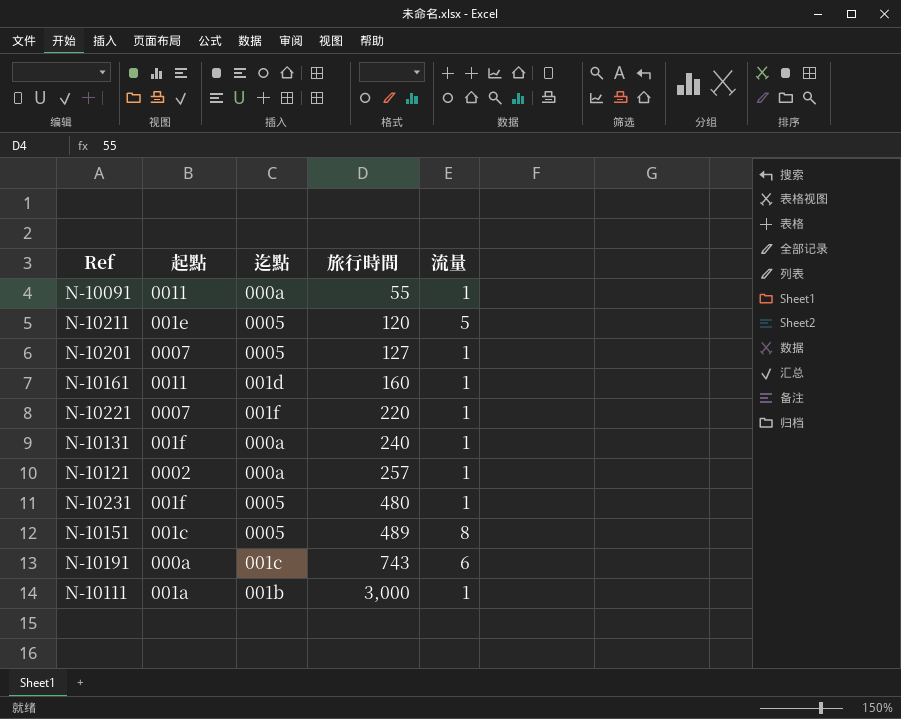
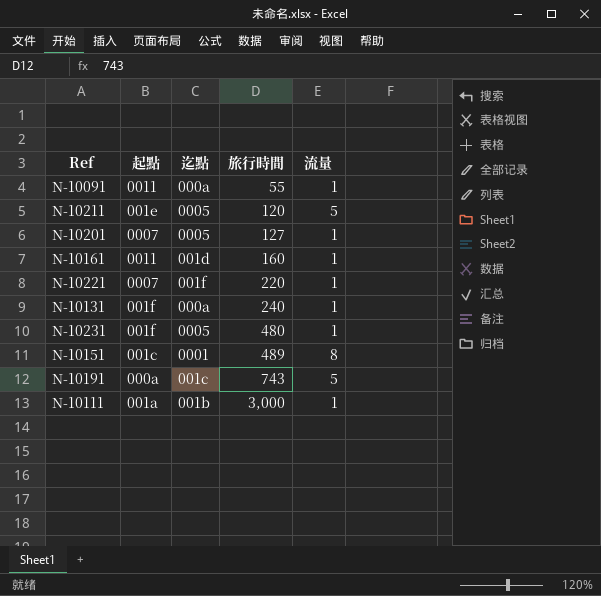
row N-10121: 0002 | 000a | 257 | 1 -> none
N-10151 | 迄點: 0005 -> 0001
N-10191 | 流量: 6 -> 5

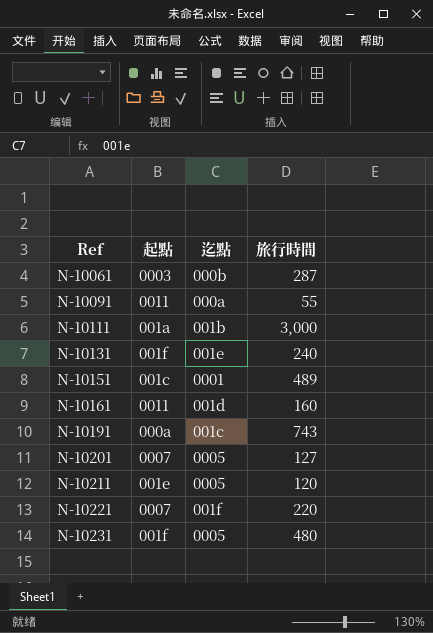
row order: 旅行時間 ascending -> Ref ascending
column 流量 | position: 5 -> none
row N-10061: none -> 0003 | 000b | 287
N-10131 | 迄點: 000a -> 001e

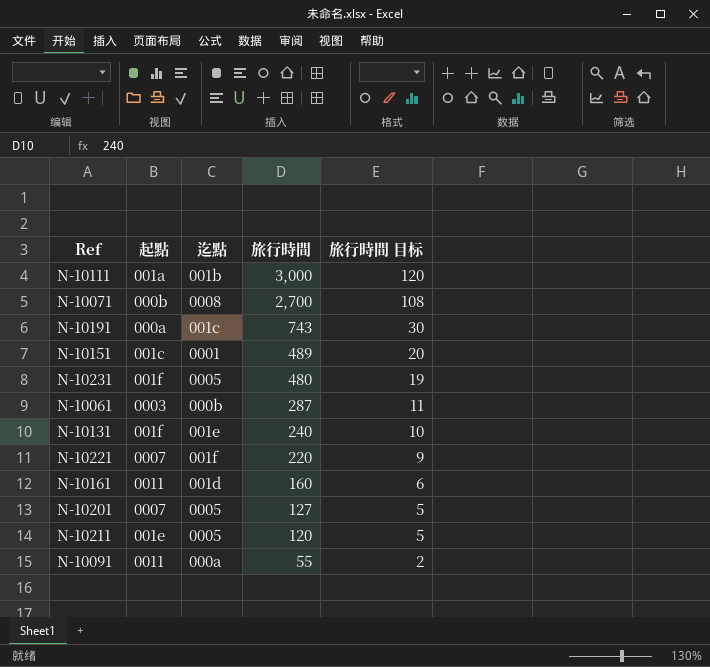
row order: Ref ascending -> 旅行時間 descending
column 旅行時間 目标 | formula: none -> [旅行時間] * 0.04
row N-10071: none -> 000b | 0008 | 2,700 | 108

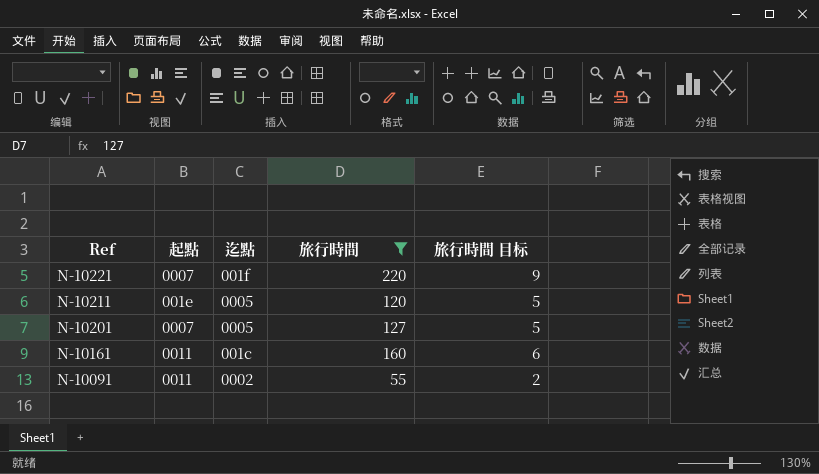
filter: none -> 旅行時間 <= 220
row order: 旅行時間 descending -> Ref descending
N-10161 | 迄點: 001d -> 001c
N-10091 | 迄點: 000a -> 0002

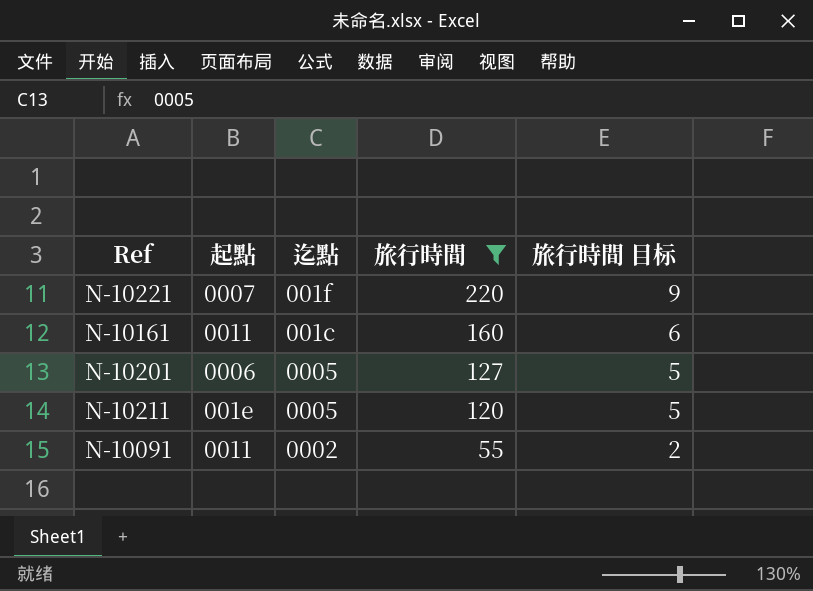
row order: Ref descending -> 旅行時間 descending
N-10201 | 起點: 0007 -> 0006

